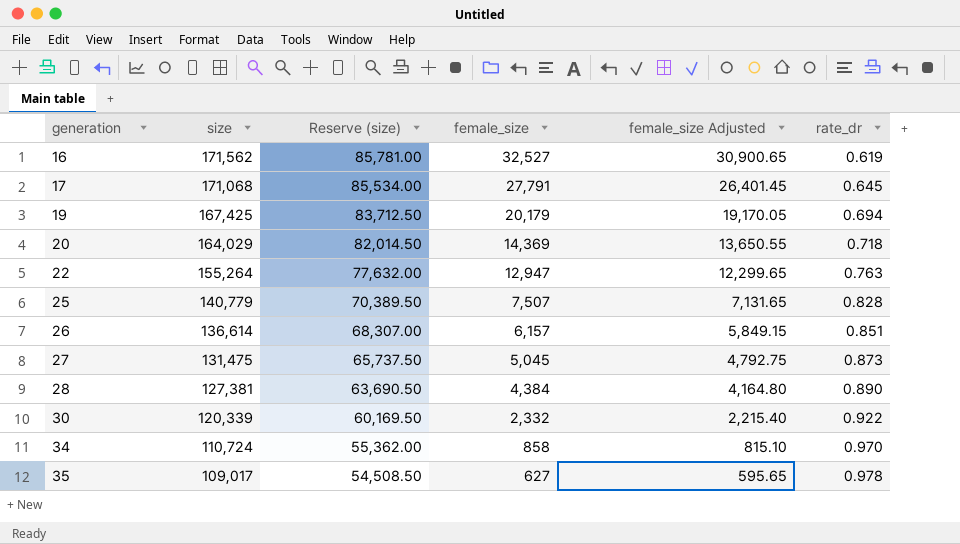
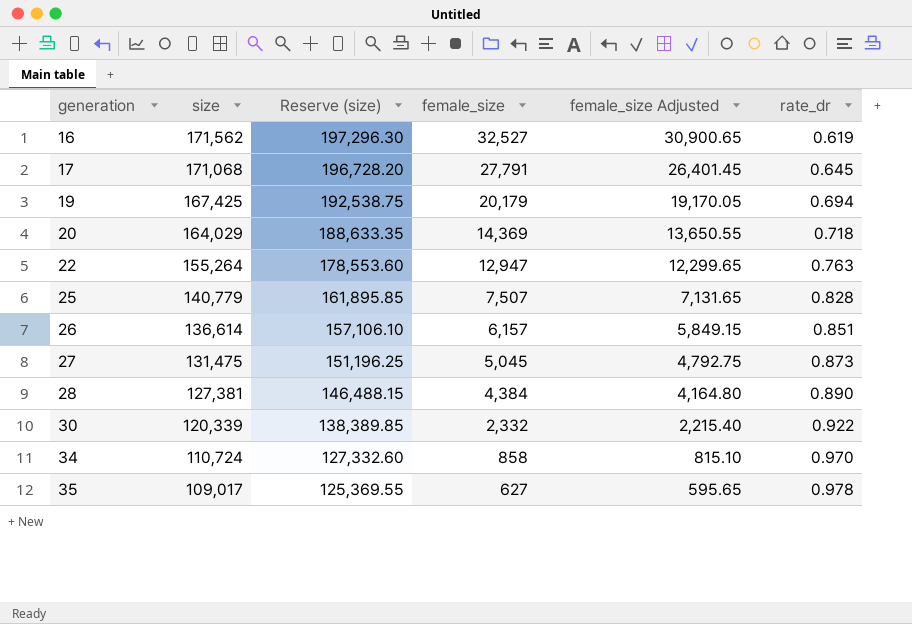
column Reserve (size) | formula: [size] * 0.5 -> [size] * 1.15

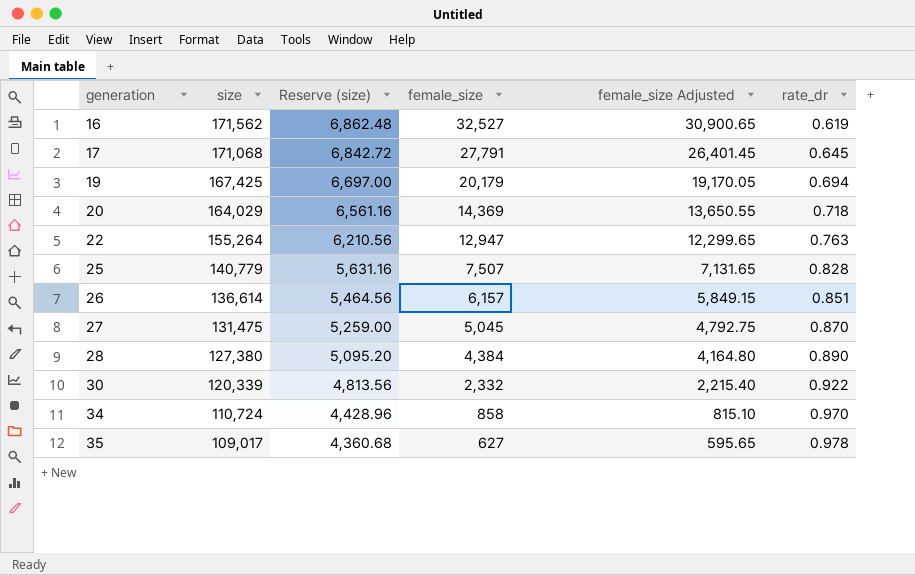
column Reserve (size) | formula: [size] * 1.15 -> [size] * 0.04
27 | rate_dr: 0.873 -> 0.870
28 | size: 127,381 -> 127,380

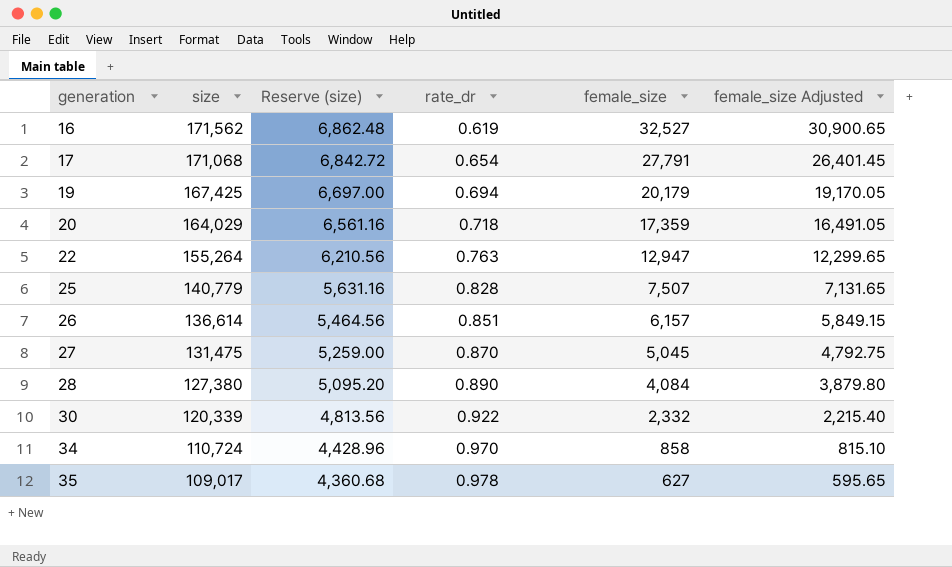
column rate_dr | position: 6 -> 4
17 | rate_dr: 0.645 -> 0.654
20 | female_size: 14,369 -> 17,359
20 | female_size Adjusted: 13,650.55 -> 16,491.05
28 | female_size: 4,384 -> 4,084
28 | female_size Adjusted: 4,164.80 -> 3,879.80

